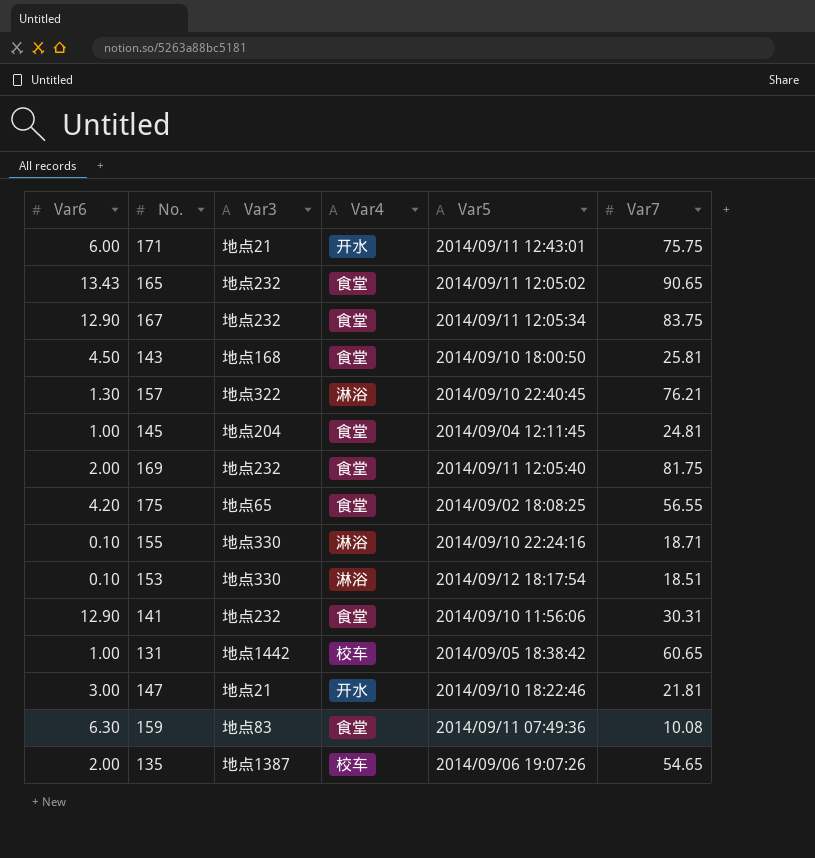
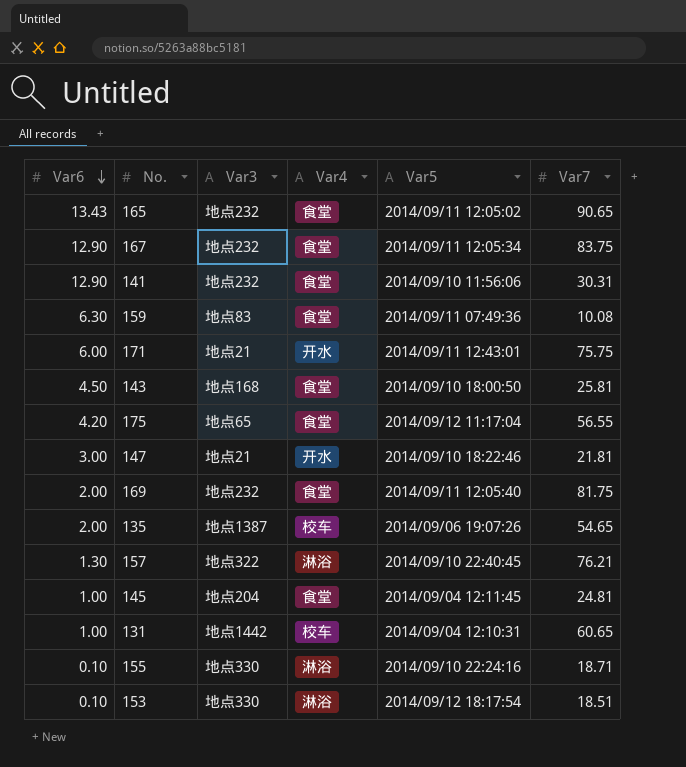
row order: none -> Var6 descending
175 | Var5: 2014/09/02 18:08:25 -> 2014/09/12 11:17:04
131 | Var5: 2014/09/05 18:38:42 -> 2014/09/04 12:10:31

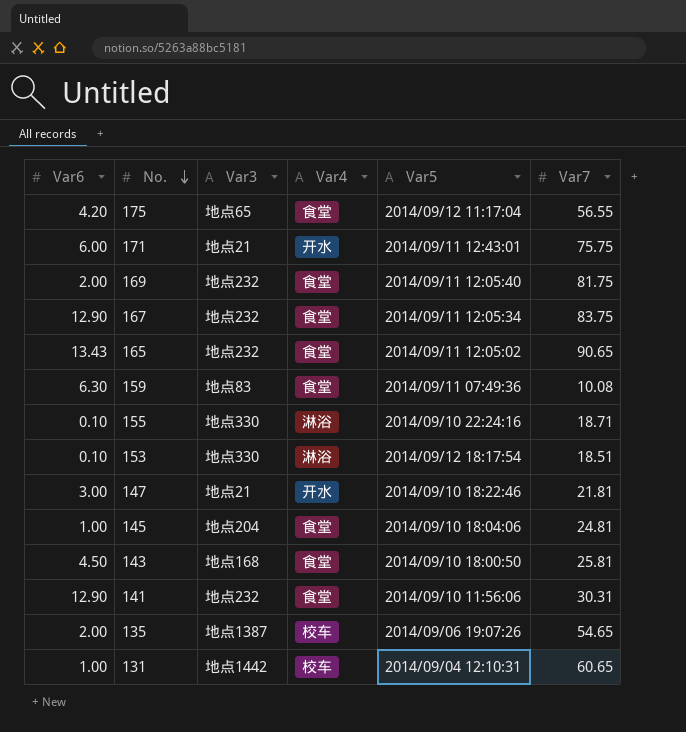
row order: Var6 descending -> No. descending
row 157: 1.30 | 地点322 | 淋浴 | 2014/09/10 22:40:45 | 76.21 -> none
145 | Var5: 2014/09/04 12:11:45 -> 2014/09/10 18:04:06

